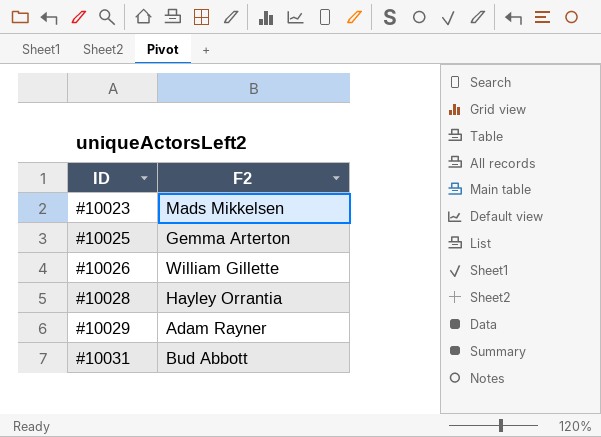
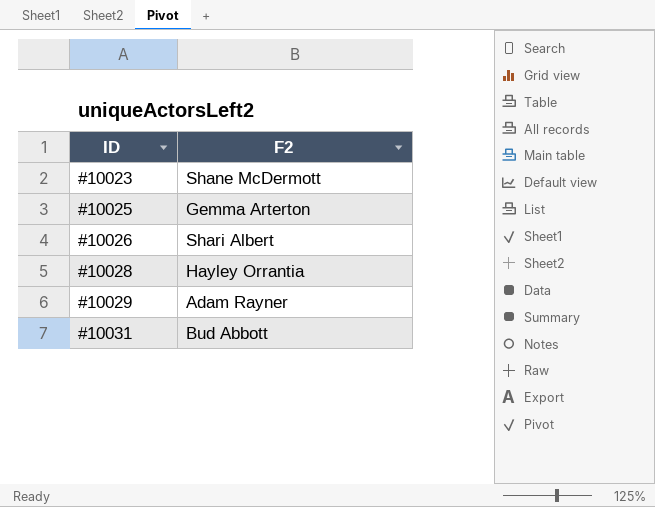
#10023 | F2: Mads Mikkelsen -> Shane McDermott
#10026 | F2: William Gillette -> Shari Albert

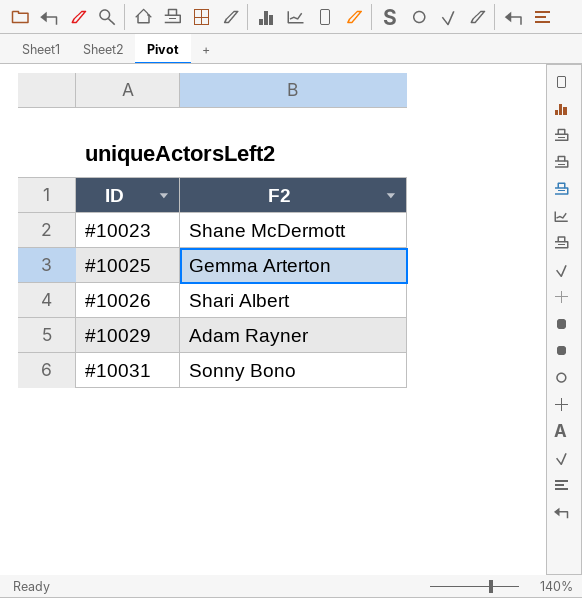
row #10028: Hayley Orrantia -> none
#10031 | F2: Bud Abbott -> Sonny Bono

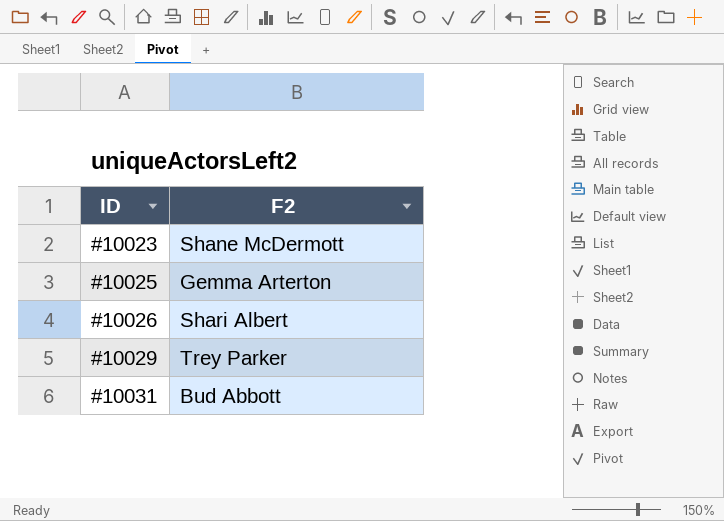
#10029 | F2: Adam Rayner -> Trey Parker
#10031 | F2: Sonny Bono -> Bud Abbott

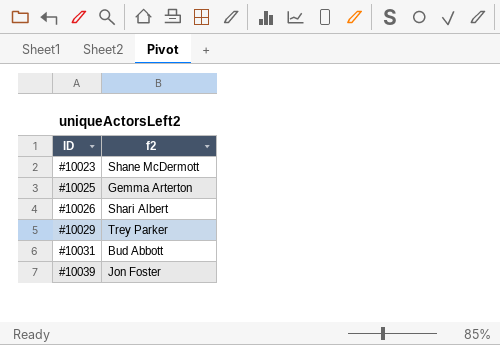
column name: F2 -> f2
row #10039: none -> Jon Foster

